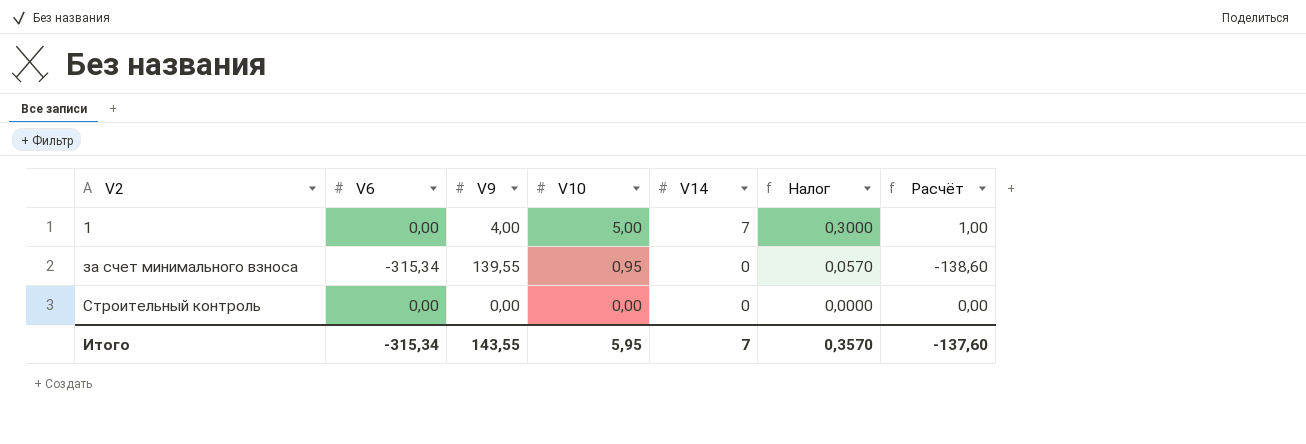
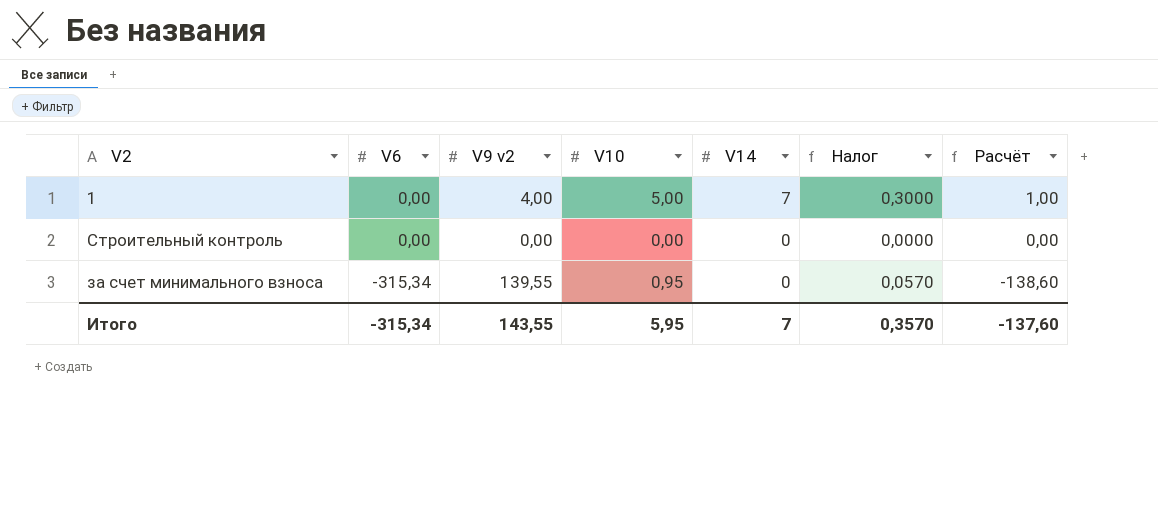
row order: V2 ascending -> V6 descending
column name: V9 -> V9 v2

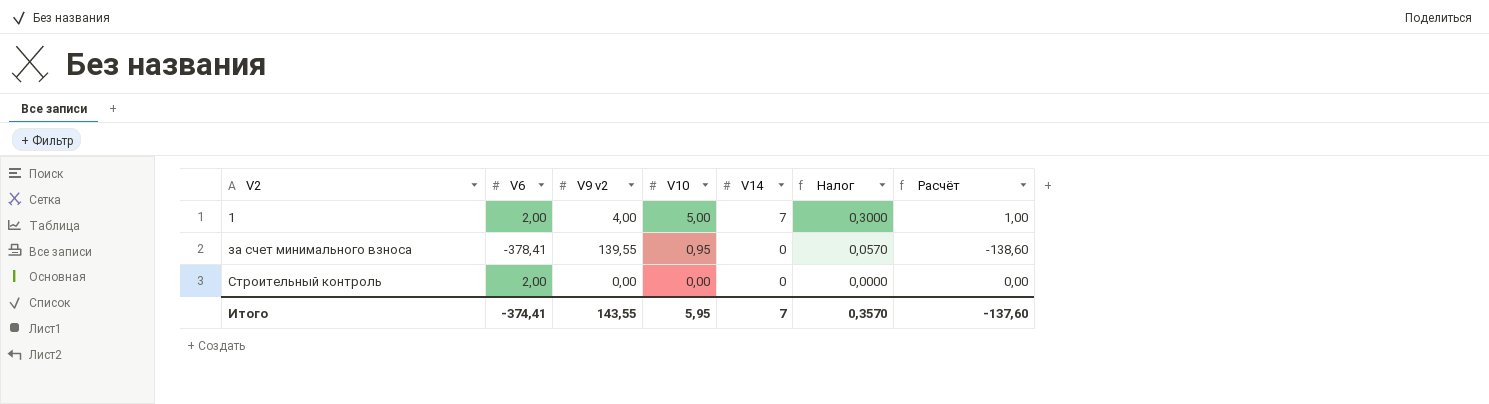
row order: V6 descending -> V2 ascending
1 | V6: 0,00 -> 2,00
за счет минимального взноса | V6: -315,34 -> -378,41
Строительный контроль | V6: 0,00 -> 2,00
Итого | V6: -315,34 -> -374,41

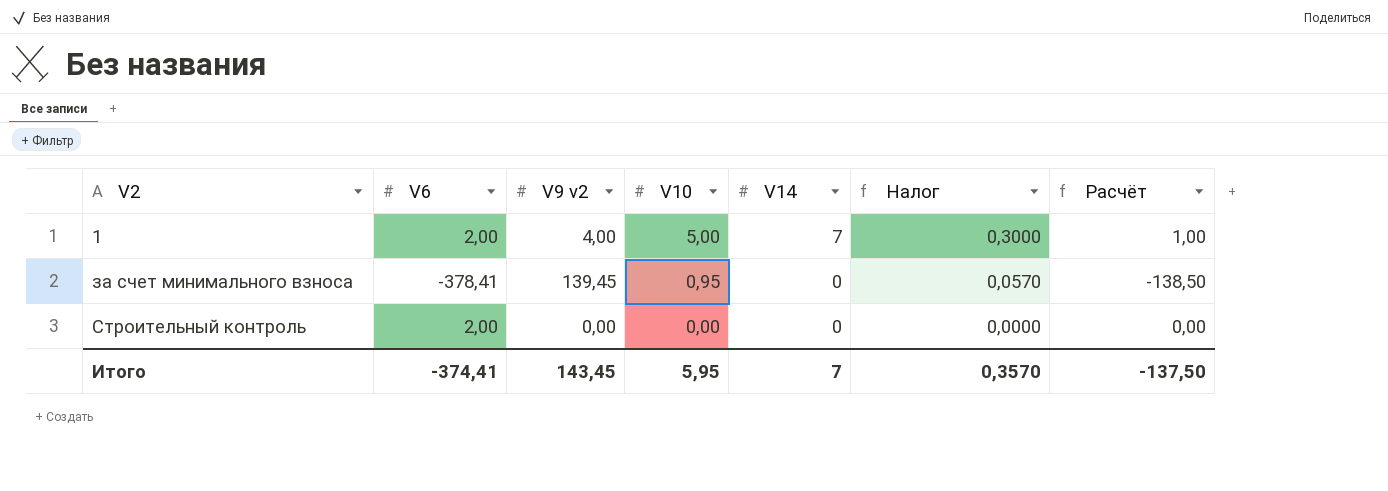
за счет минимального взноса | V9 v2: 139,55 -> 139,45
за счет минимального взноса | Расчёт: -138,60 -> -138,50
Итого | V9 v2: 143,55 -> 143,45
Итого | Расчёт: -137,60 -> -137,50

